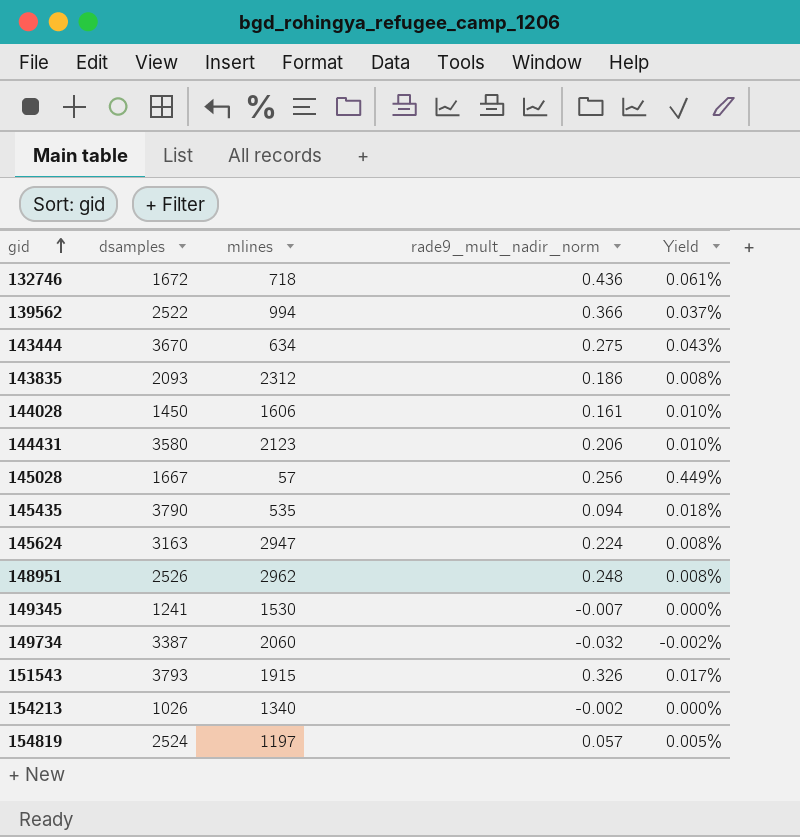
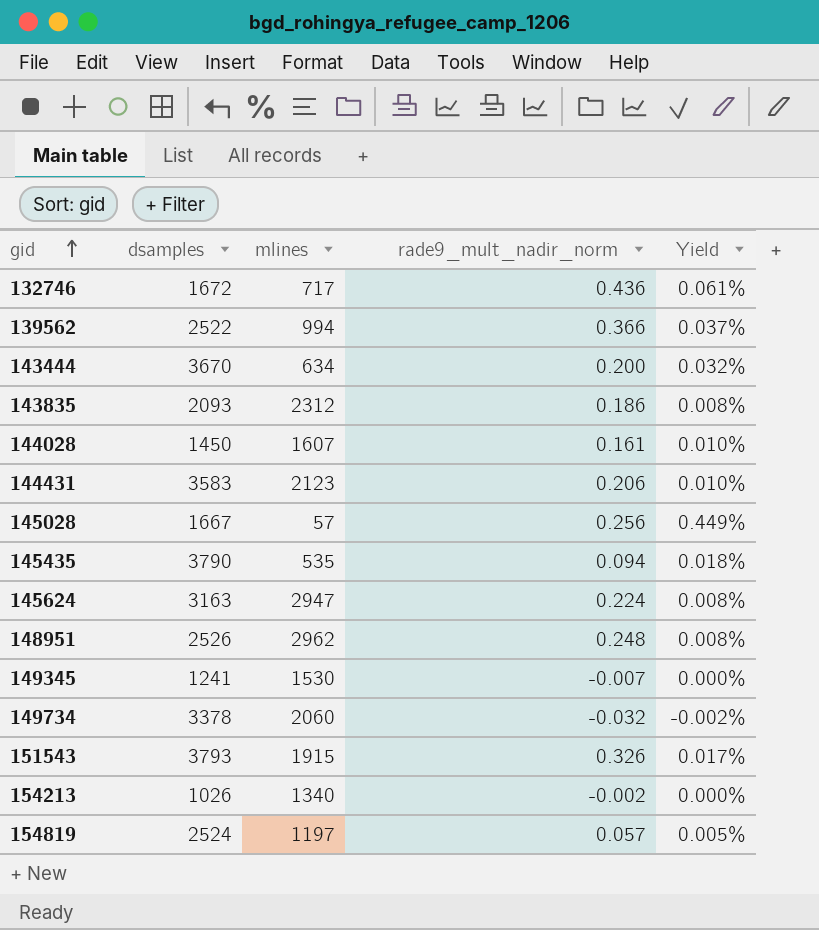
132746 | mlines: 718 -> 717
143444 | rade9_mult_nadir_norm: 0.275 -> 0.200
143444 | Yield: 0.043% -> 0.032%
144028 | mlines: 1606 -> 1607
144431 | dsamples: 3580 -> 3583
149734 | dsamples: 3387 -> 3378

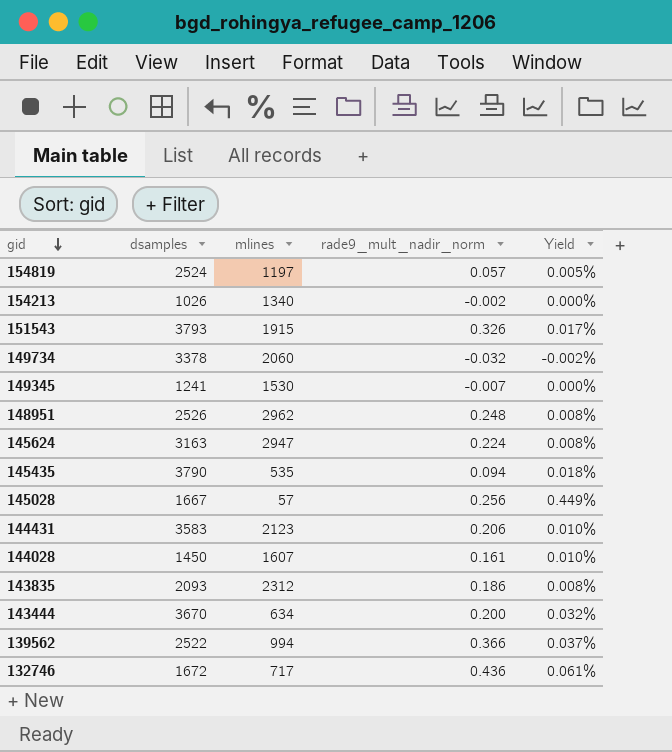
row order: gid ascending -> gid descending

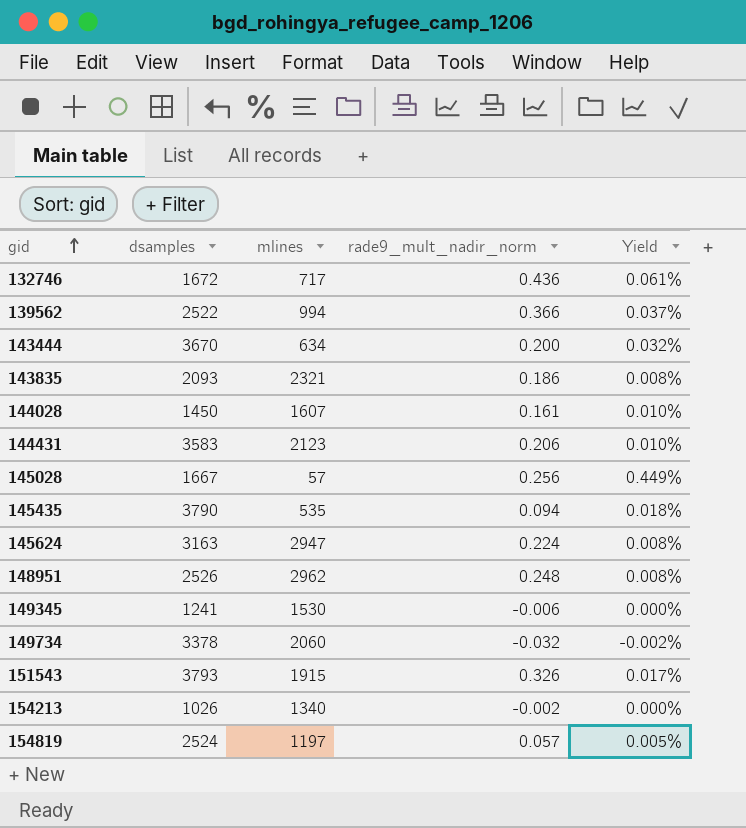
row order: gid descending -> gid ascending
143835 | mlines: 2312 -> 2321
149345 | rade9_mult_nadir_norm: -0.007 -> -0.006

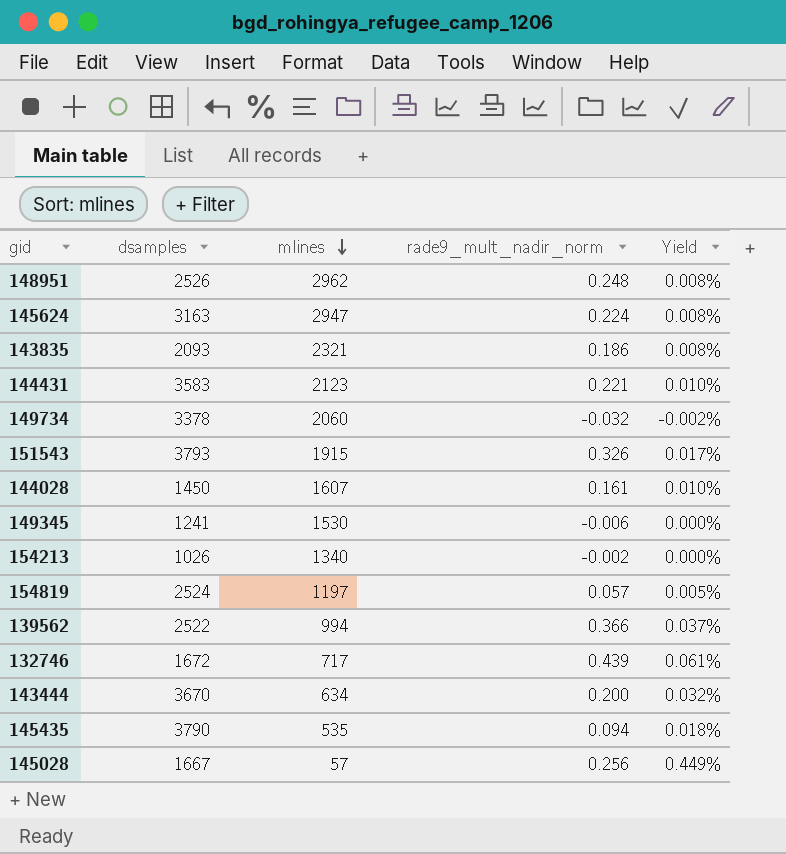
row order: gid ascending -> mlines descending
144431 | rade9_mult_nadir_norm: 0.206 -> 0.221
132746 | rade9_mult_nadir_norm: 0.436 -> 0.439

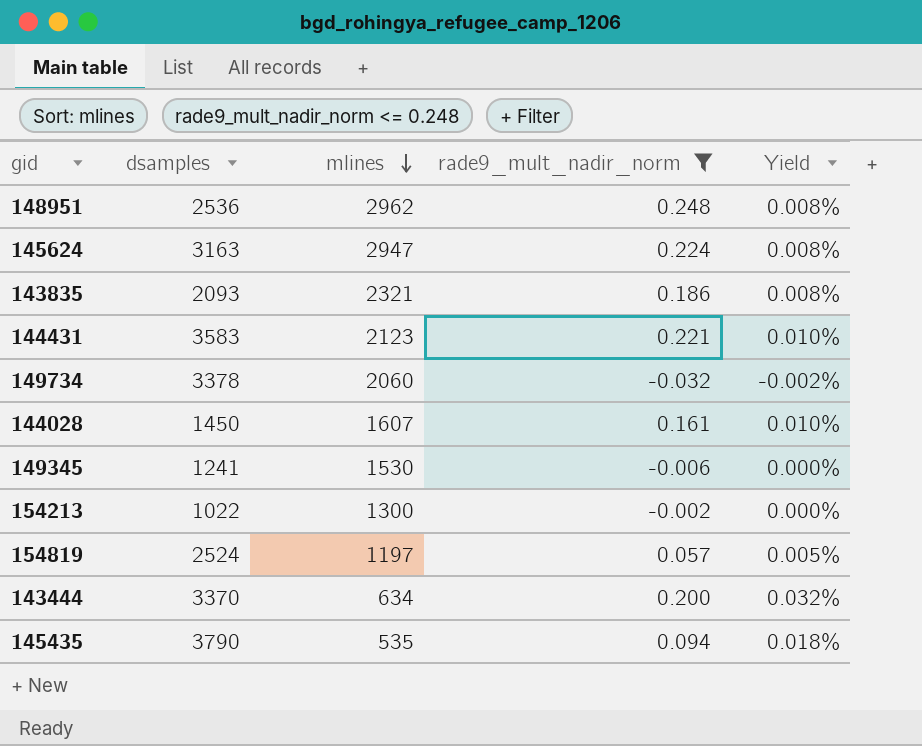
filter: none -> rade9_mult_nadir_norm <= 0.248
148951 | dsamples: 2526 -> 2536
154213 | dsamples: 1026 -> 1022
154213 | mlines: 1340 -> 1300
143444 | dsamples: 3670 -> 3370

